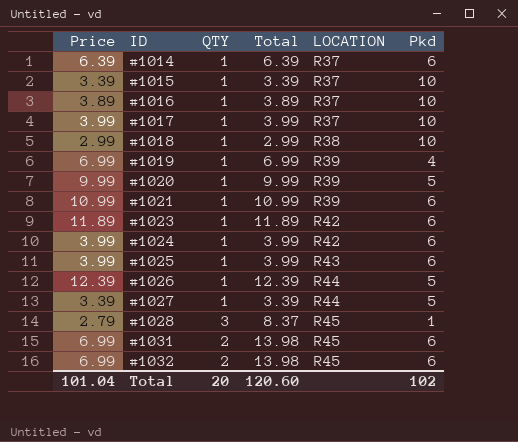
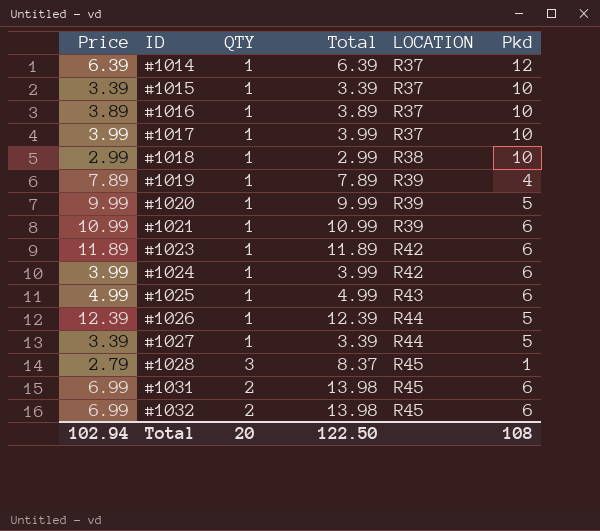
#1014 | Pkd: 6 -> 12
#1019 | Price: 6.99 -> 7.89
#1019 | Total: 6.99 -> 7.89
#1025 | Price: 3.99 -> 4.99
#1025 | Total: 3.99 -> 4.99
Total | Price: 101.04 -> 102.94
Total | Total: 120.60 -> 122.50
Total | Pkd: 102 -> 108

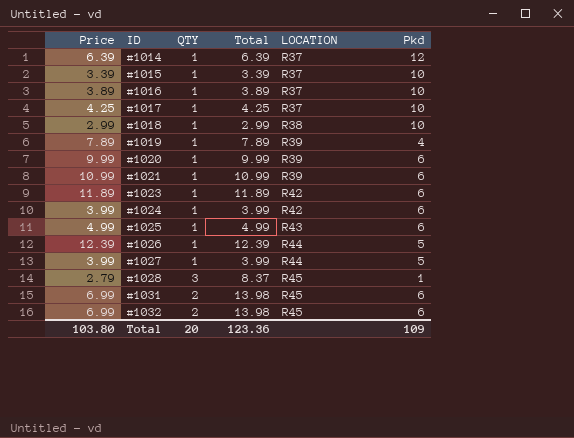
#1017 | Price: 3.99 -> 4.25
#1017 | Total: 3.99 -> 4.25
#1020 | Pkd: 5 -> 6
#1027 | Price: 3.39 -> 3.99
#1027 | Total: 3.39 -> 3.99
Total | Price: 102.94 -> 103.80
Total | Total: 122.50 -> 123.36
Total | Pkd: 108 -> 109

